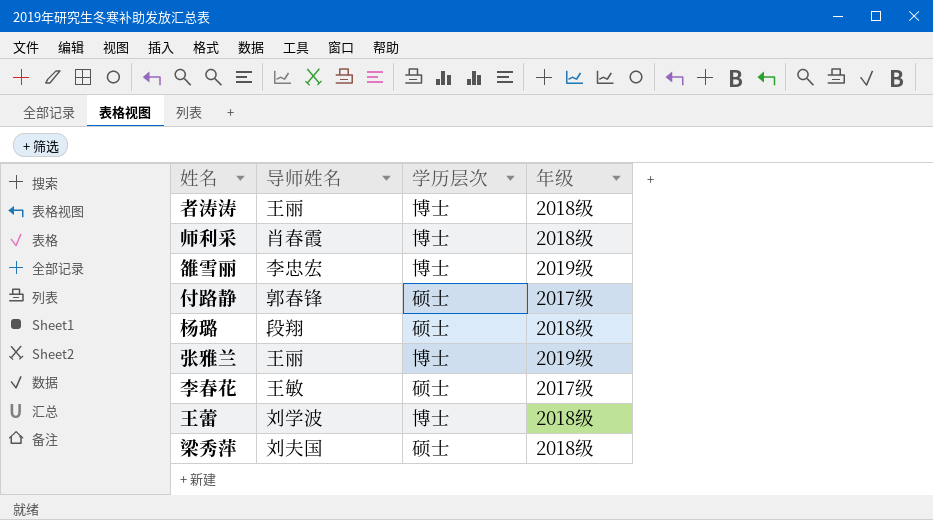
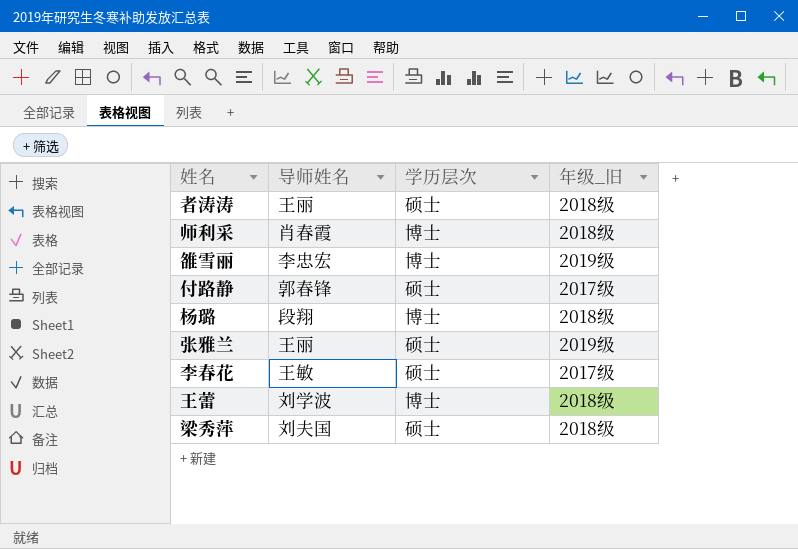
column name: 年级 -> 年级_旧
者涛涛 | 学历层次: 博士 -> 硕士
杨璐 | 学历层次: 硕士 -> 博士
张雅兰 | 学历层次: 博士 -> 硕士

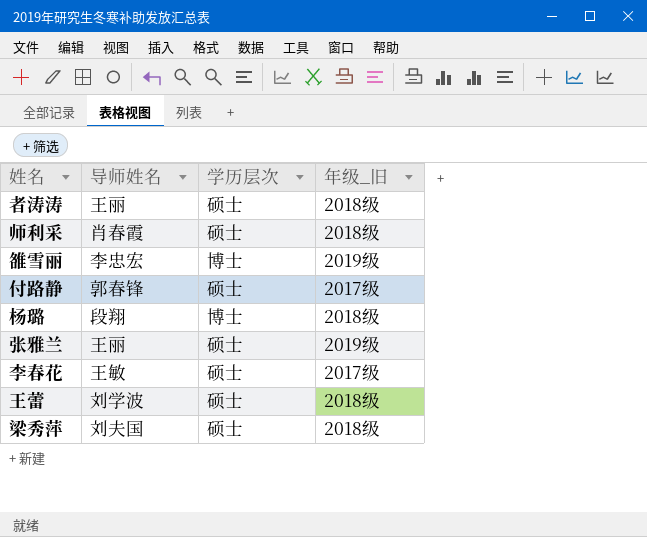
师利采 | 学历层次: 博士 -> 硕士
王蕾 | 学历层次: 博士 -> 硕士

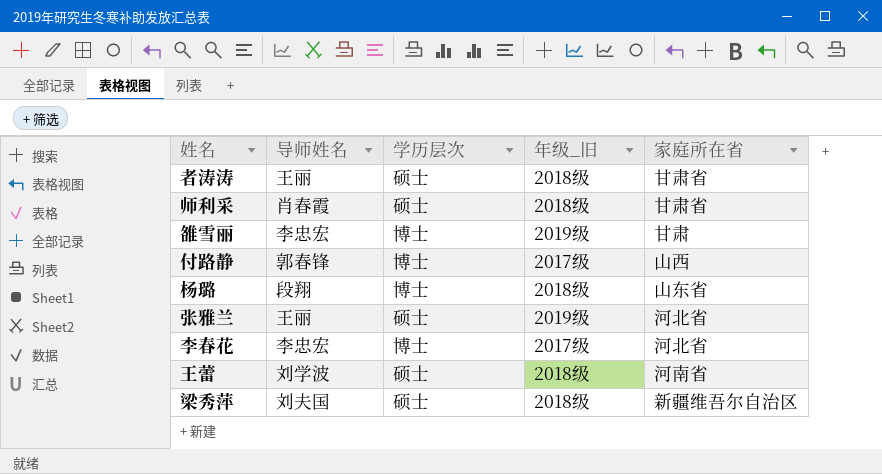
column 家庭所在省 | position: none -> 5
付路静 | 学历层次: 硕士 -> 博士
李春花 | 导师姓名: 王敏 -> 李忠宏
李春花 | 学历层次: 硕士 -> 博士

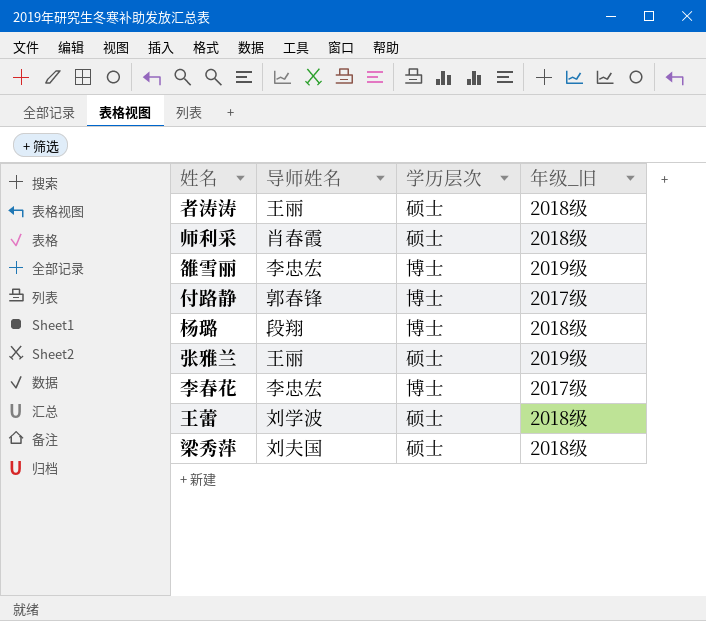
column 家庭所在省 | position: 5 -> none

